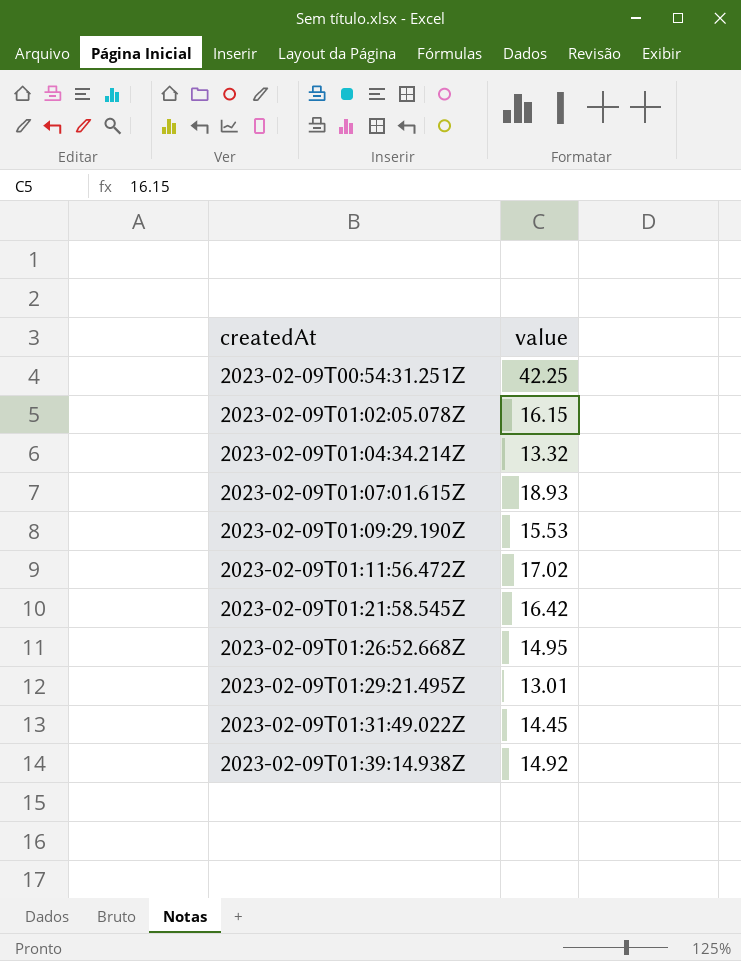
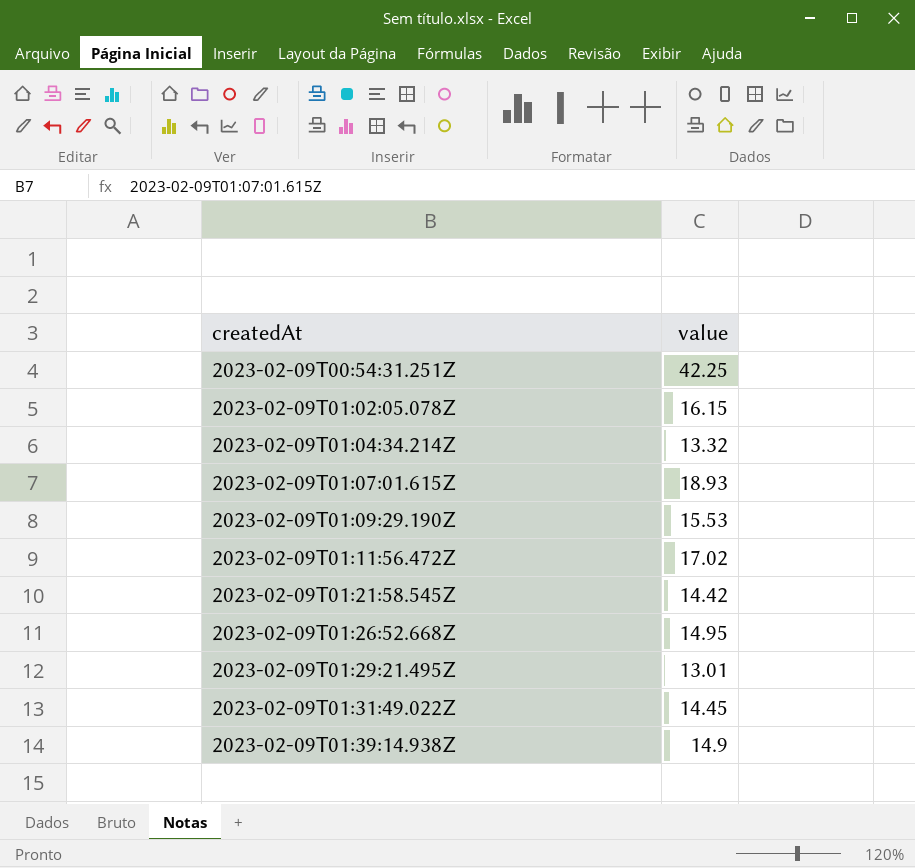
2023-02-09T01:21:58.545Z | value: 16.42 -> 14.42
2023-02-09T01:39:14.938Z | value: 14.92 -> 14.9

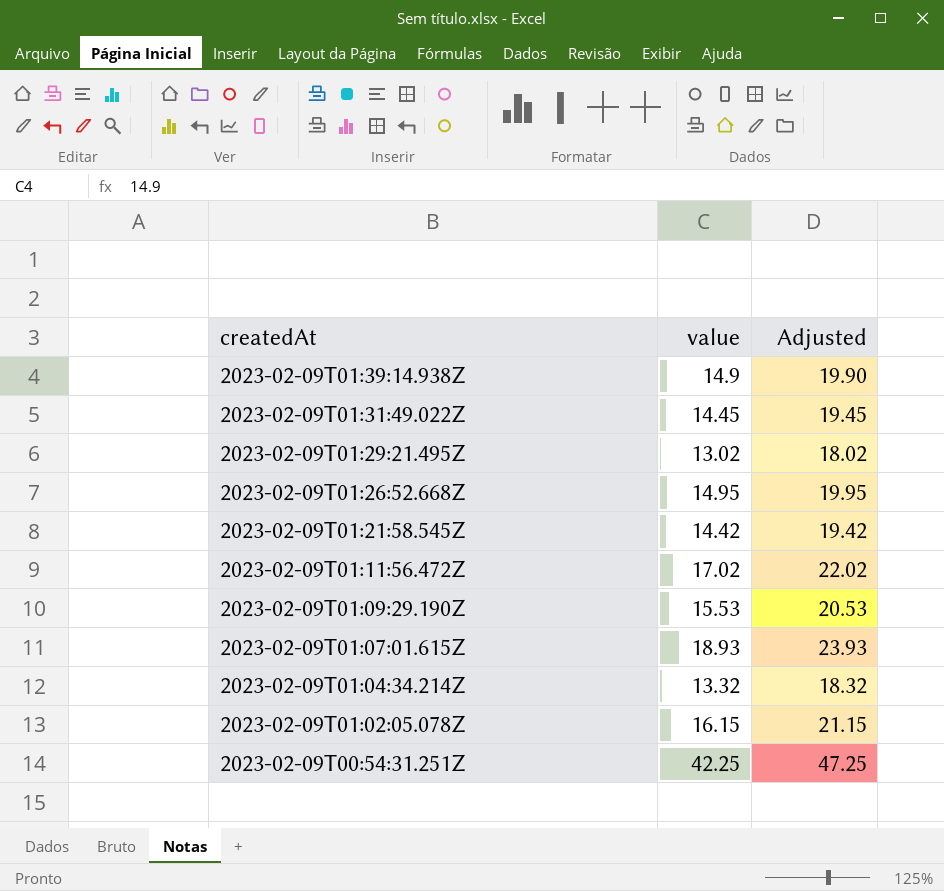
row order: createdAt ascending -> createdAt descending
column Adjusted | formula: none -> [value] + 5
2023-02-09T01:29:21.495Z | value: 13.01 -> 13.02

